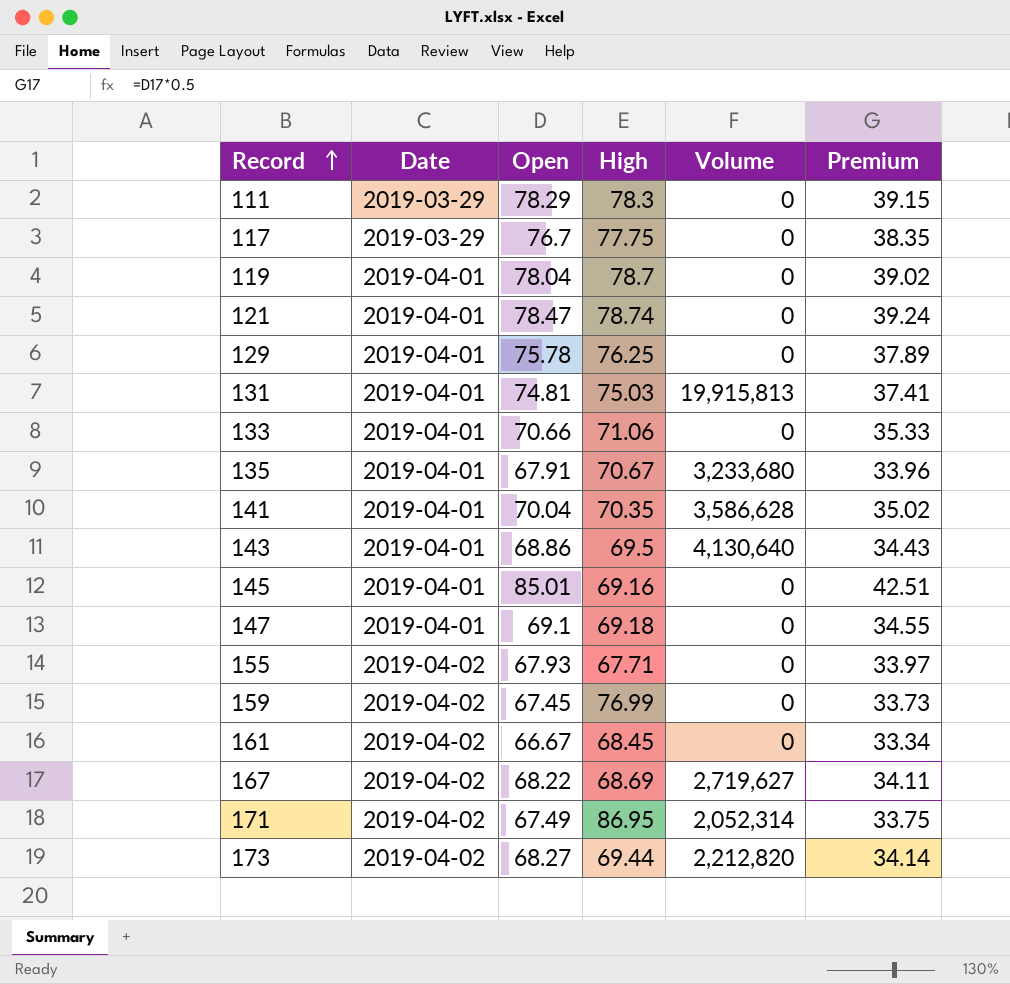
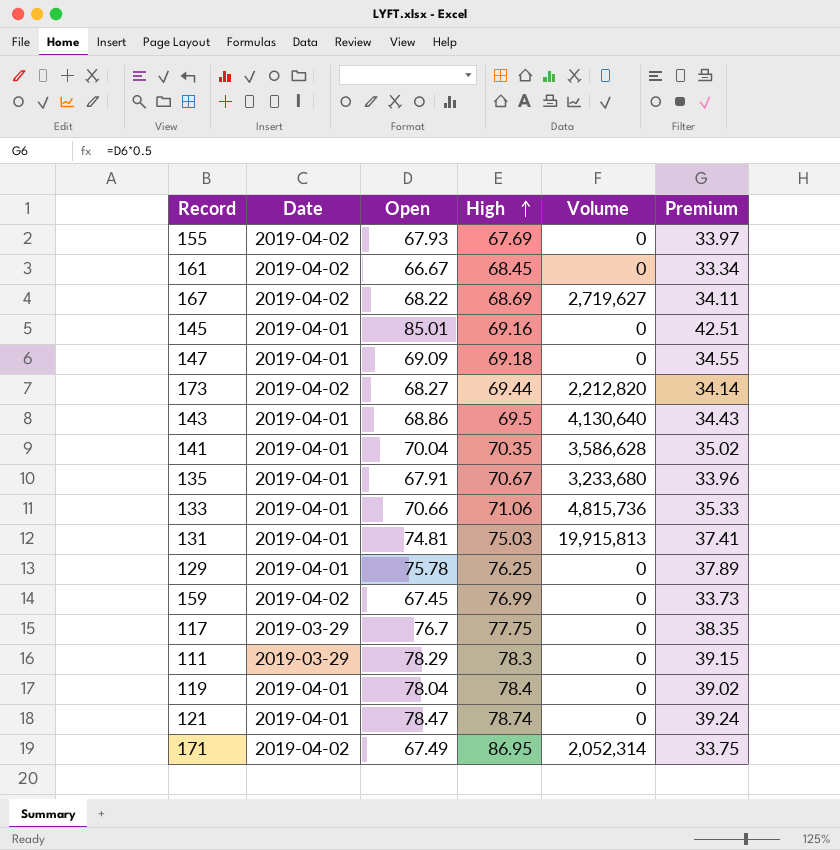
row order: Record ascending -> High ascending
155 | High: 67.71 -> 67.69
147 | Open: 69.1 -> 69.09
133 | Volume: 0 -> 4,815,736
119 | High: 78.7 -> 78.4

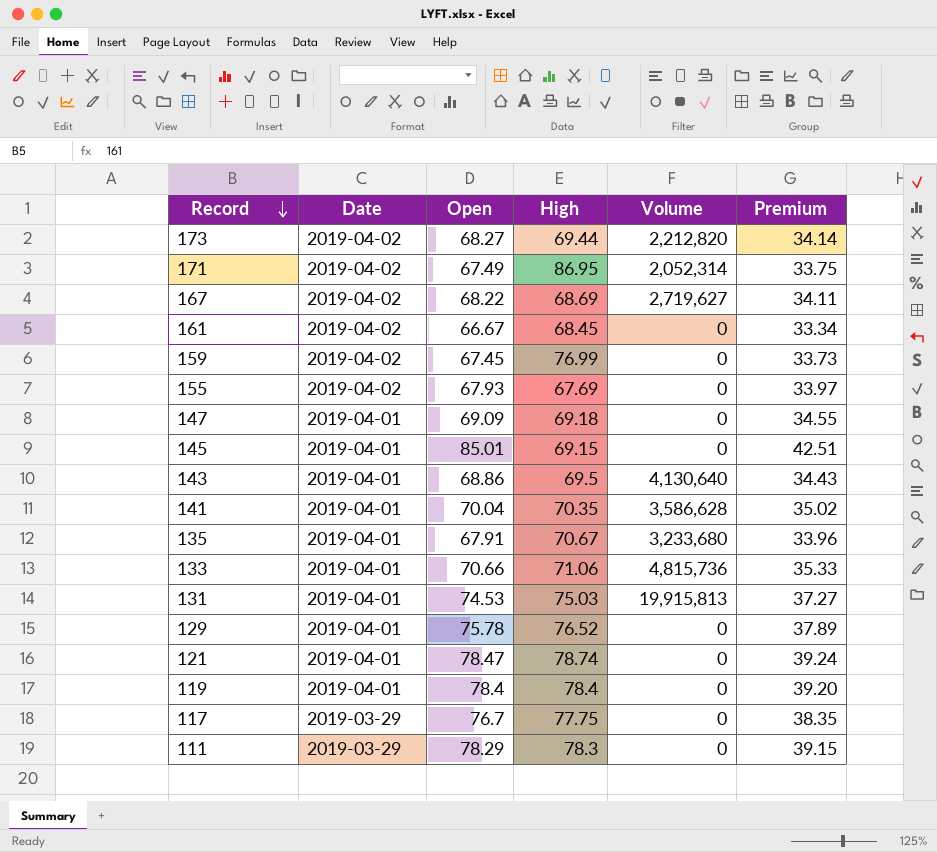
row order: High ascending -> Record descending
145 | High: 69.16 -> 69.15
131 | Open: 74.81 -> 74.53
131 | Premium: 37.41 -> 37.27
129 | High: 76.25 -> 76.52
119 | Open: 78.04 -> 78.4
119 | Premium: 39.02 -> 39.20

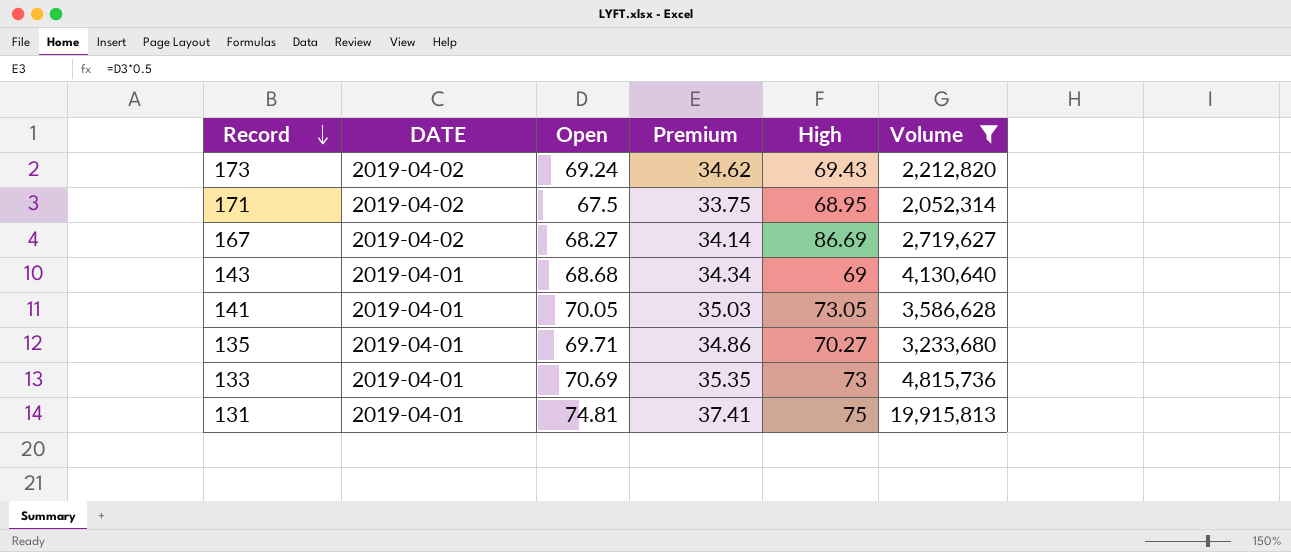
filter: none -> Volume != 0
column name: Date -> DATE
column Premium | position: 6 -> 4
173 | Open: 68.27 -> 69.24
173 | Premium: 34.14 -> 34.62
173 | High: 69.44 -> 69.43
171 | Open: 67.49 -> 67.5
171 | High: 86.95 -> 68.95
167 | Open: 68.22 -> 68.27
167 | Premium: 34.11 -> 34.14
167 | High: 68.69 -> 86.69
143 | Open: 68.86 -> 68.68
143 | Premium: 34.43 -> 34.34
143 | High: 69.5 -> 69
141 | Open: 70.04 -> 70.05
141 | Premium: 35.02 -> 35.03
141 | High: 70.35 -> 73.05
135 | Open: 67.91 -> 69.71
135 | Premium: 33.96 -> 34.86
135 | High: 70.67 -> 70.27
133 | Open: 70.66 -> 70.69
133 | Premium: 35.33 -> 35.35
133 | High: 71.06 -> 73
131 | Open: 74.53 -> 74.81
131 | Premium: 37.27 -> 37.41
131 | High: 75.03 -> 75

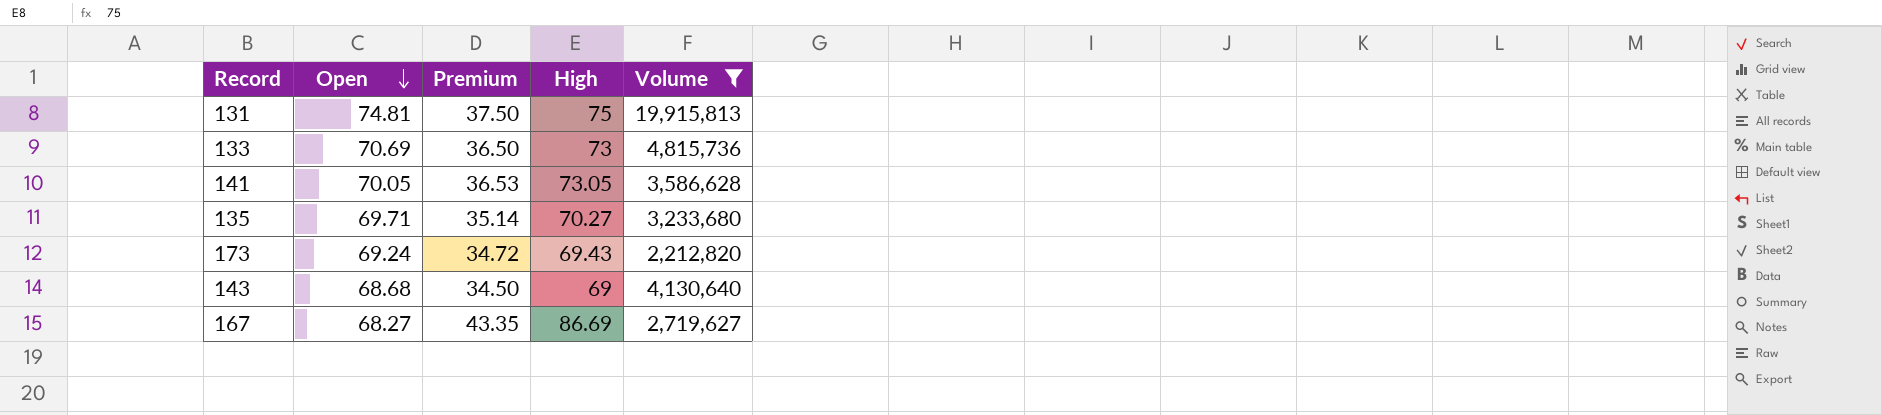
row order: Record descending -> Open descending
column DATE | position: 2 -> none
column Premium | formula: [Open] * 0.5 -> [High] * 0.5
row 171: 2019-04-02 | 67.5 | 33.75 | 68.95 | 2,052,314 -> none

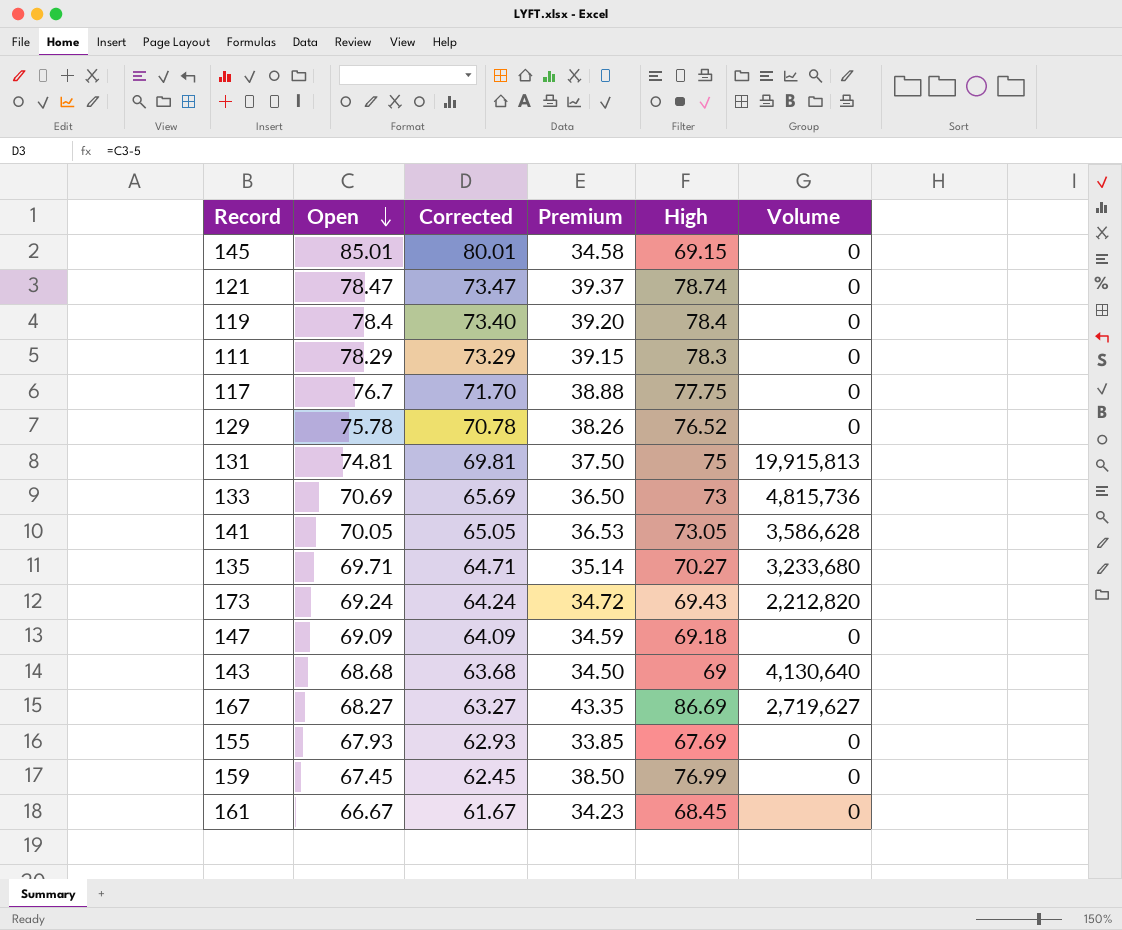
filter: Volume != 0 -> none
column Corrected | formula: none -> [Open] - 5

